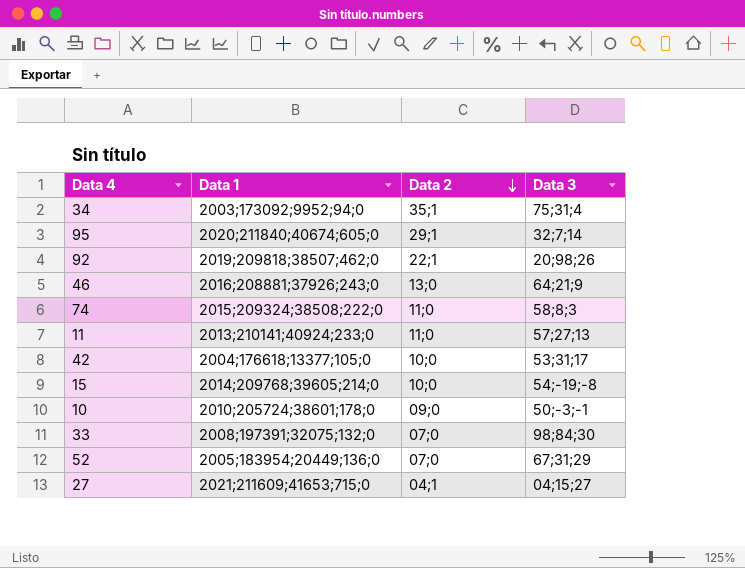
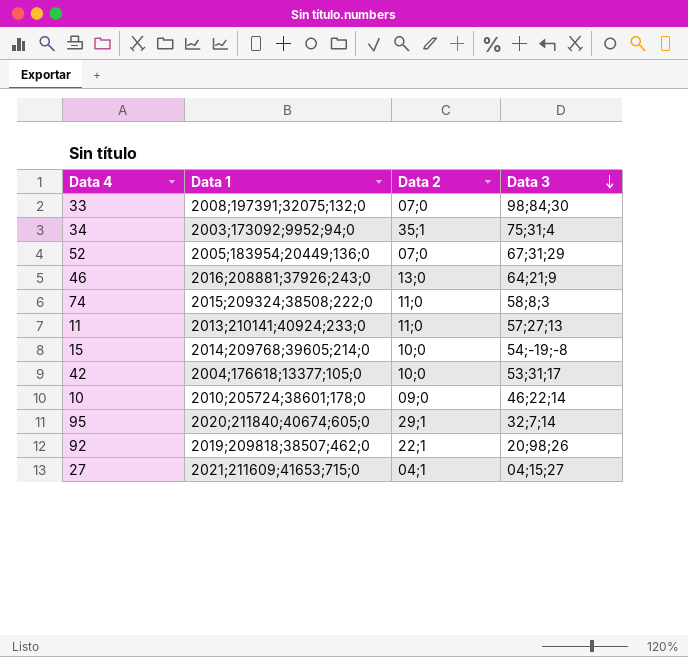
row order: Data 2 descending -> Data 3 descending
10 | Data 3: 50;-3;-1 -> 46;22;14

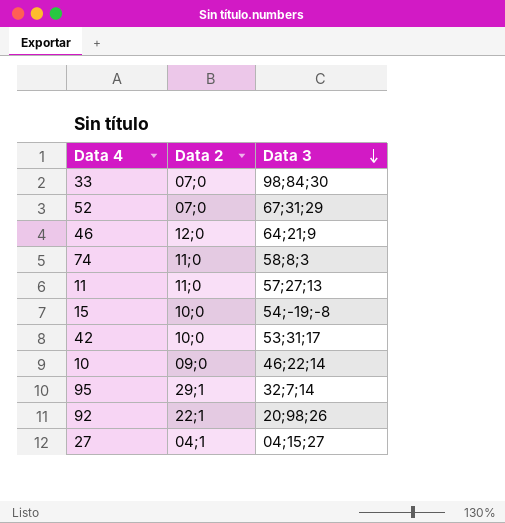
column Data 1 | position: 2 -> none
row 34: 2003;173092;9952;94;0 | 35;1 | 75;31;4 -> none
46 | Data 2: 13;0 -> 12;0

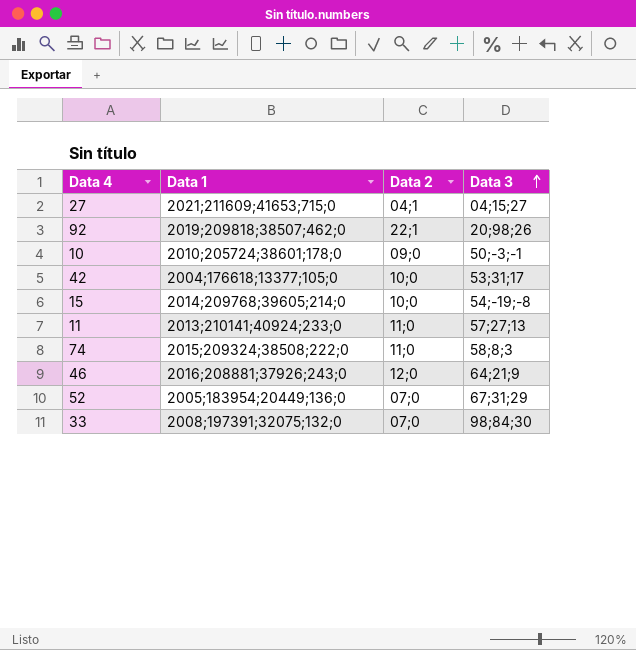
row order: Data 3 descending -> Data 3 ascending
column Data 1 | position: none -> 2
row 95: 29;1 | 32;7;14 -> none
10 | Data 3: 46;22;14 -> 50;-3;-1

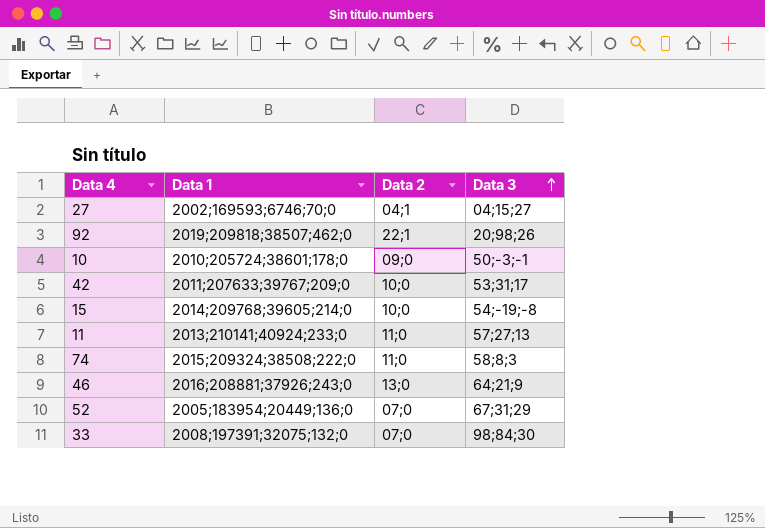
27 | Data 1: 2021;211609;41653;715;0 -> 2002;169593;6746;70;0
42 | Data 1: 2004;176618;13377;105;0 -> 2011;207633;39767;209;0
46 | Data 2: 12;0 -> 13;0

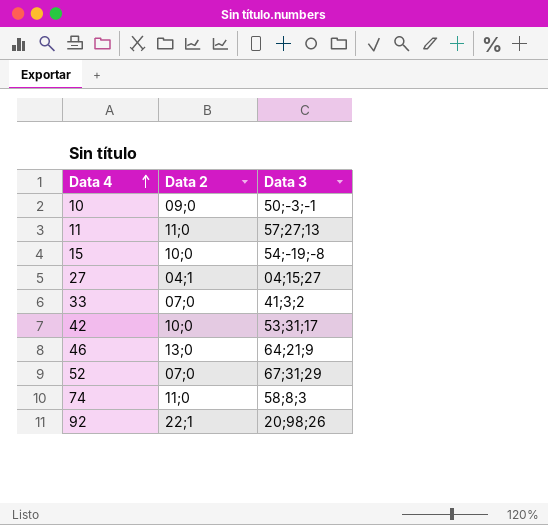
row order: Data 3 ascending -> Data 4 ascending
column Data 1 | position: 2 -> none
33 | Data 3: 98;84;30 -> 41;3;2

